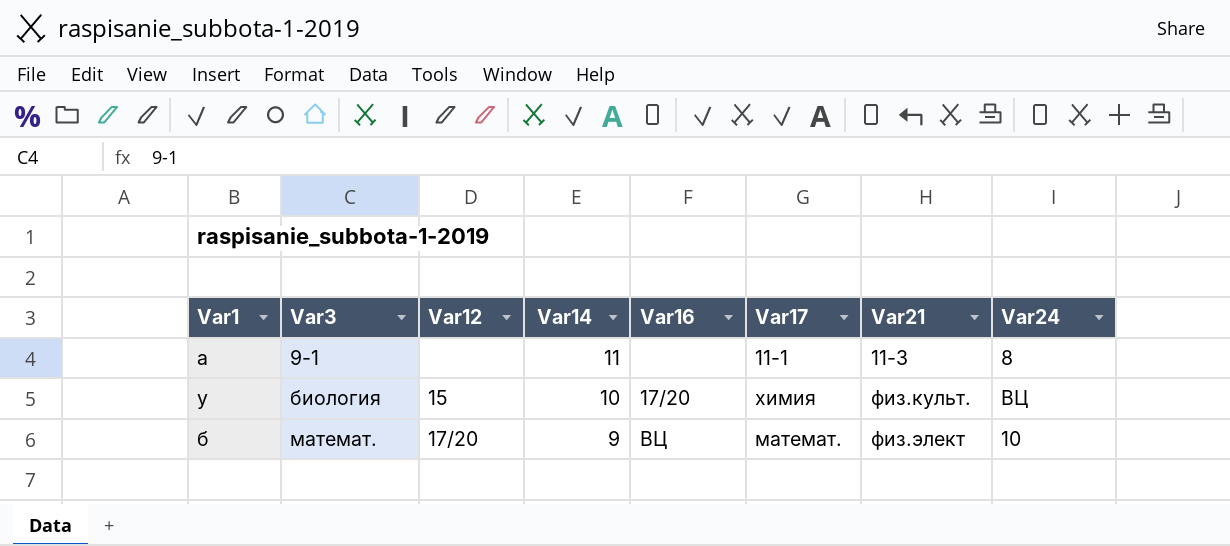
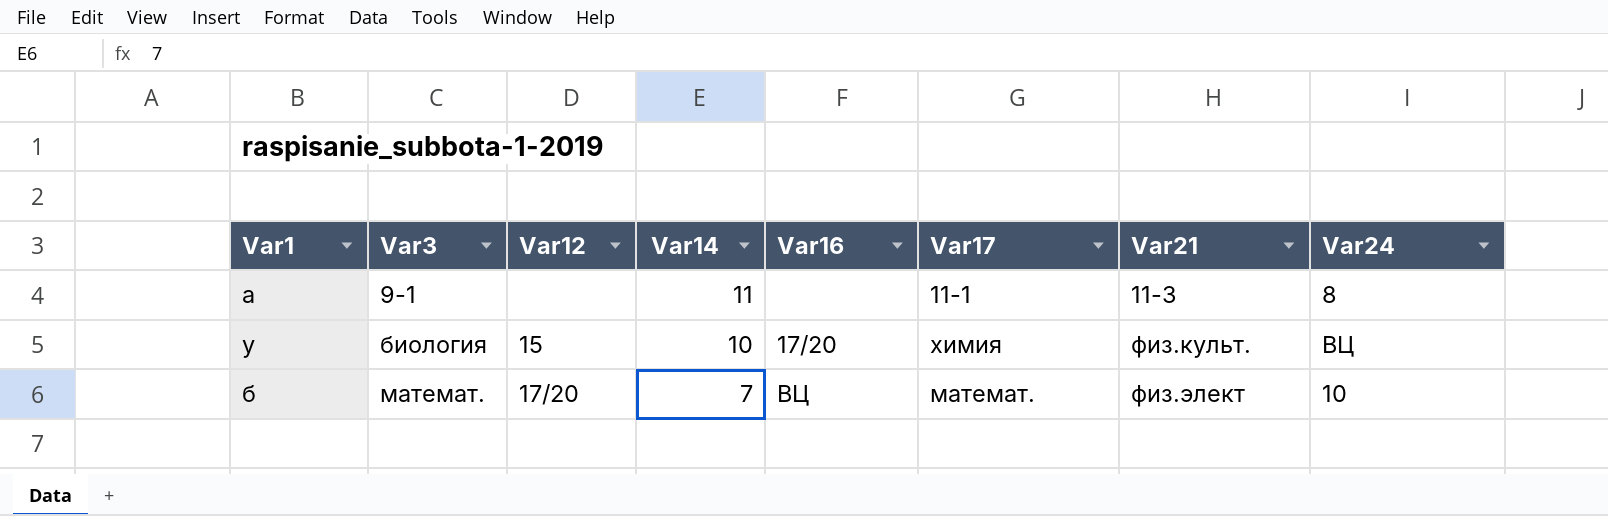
б | Var14: 9 -> 7

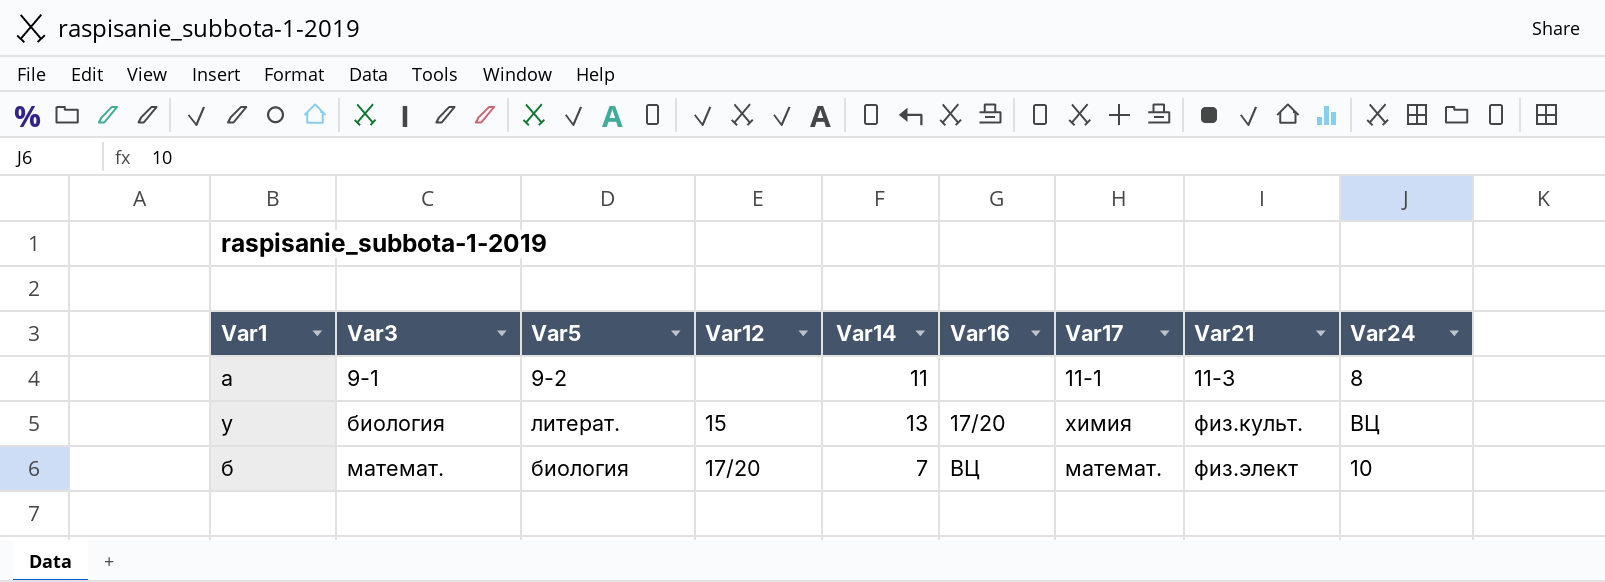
column Var5 | position: none -> 3
у | Var14: 10 -> 13

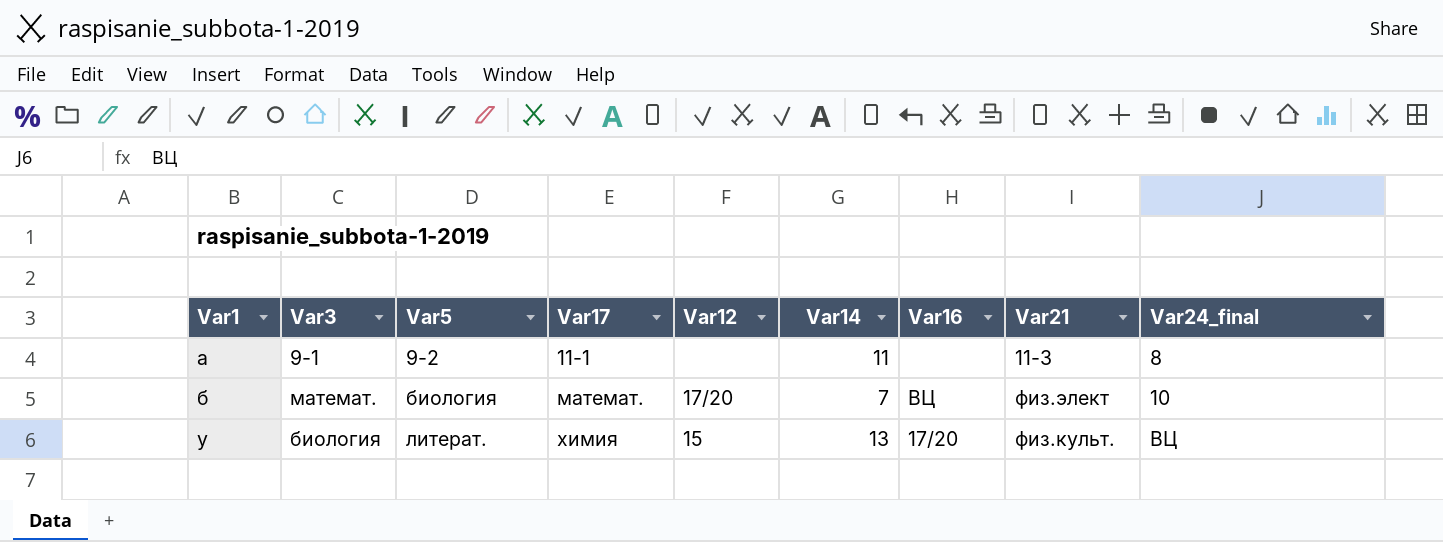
row order: Var3 ascending -> Var1 ascending
column Var17 | position: 7 -> 4
column name: Var24 -> Var24_final

